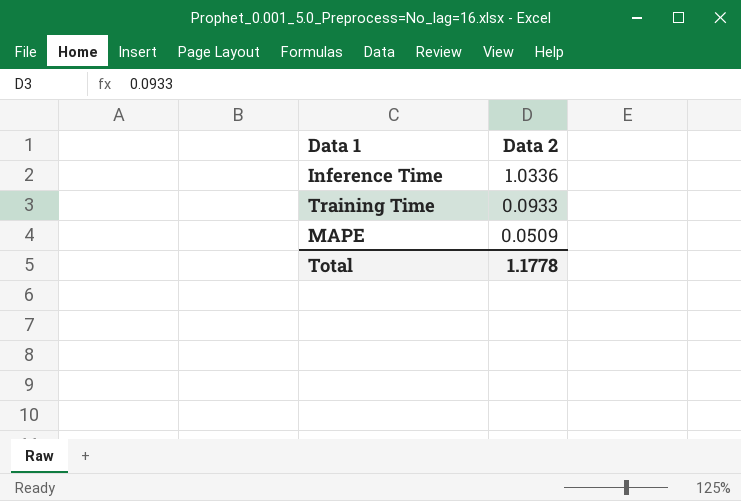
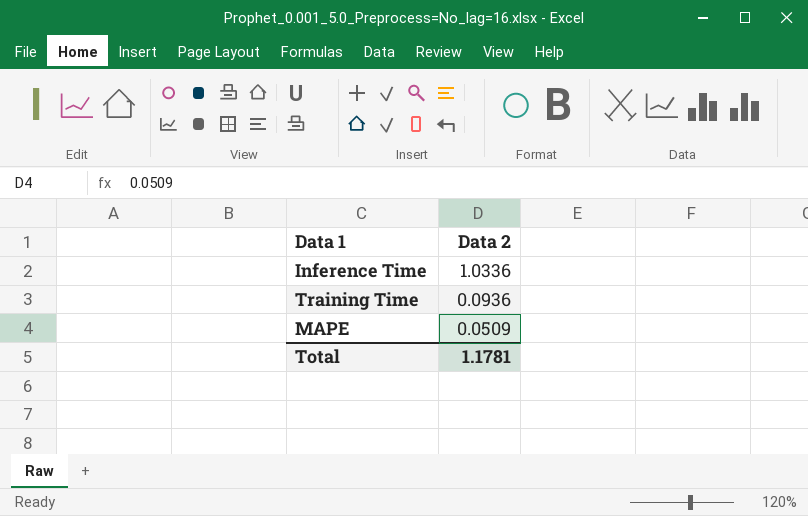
Training Time | Data 2: 0.0933 -> 0.0936
Total | Data 2: 1.1778 -> 1.1781

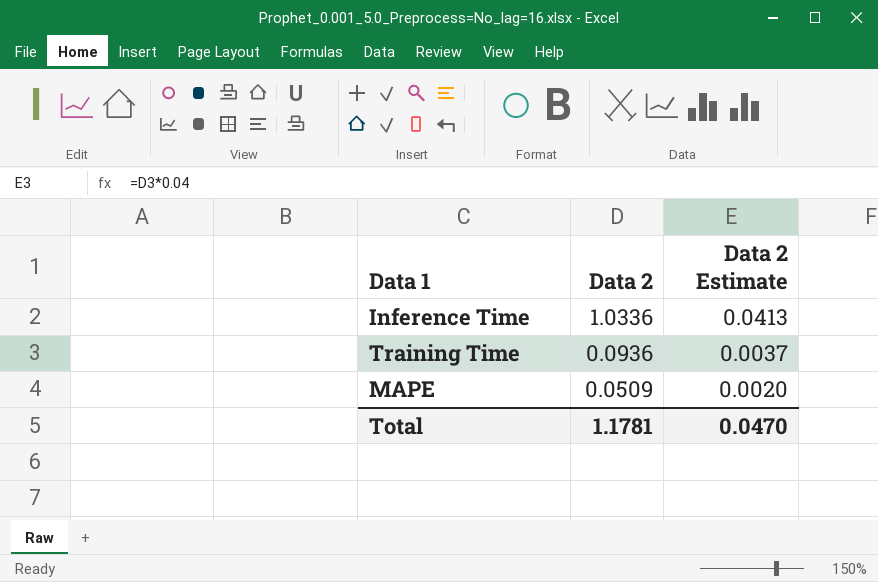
column Data 2 Estimate | formula: none -> [Data 2] * 0.04

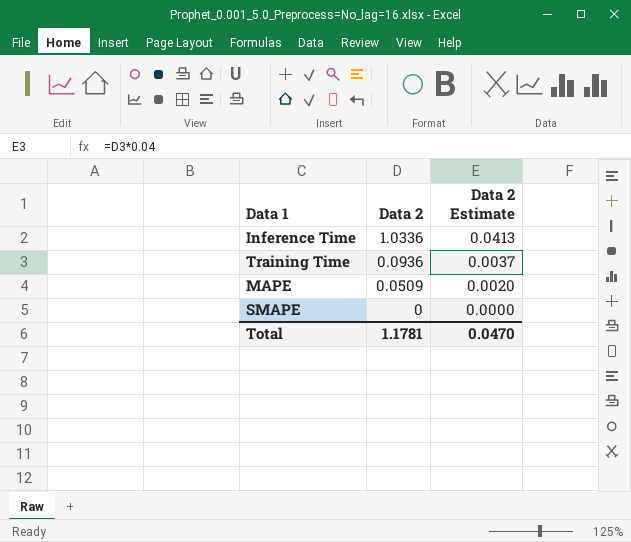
row SMAPE: none -> 0 | 0.0000

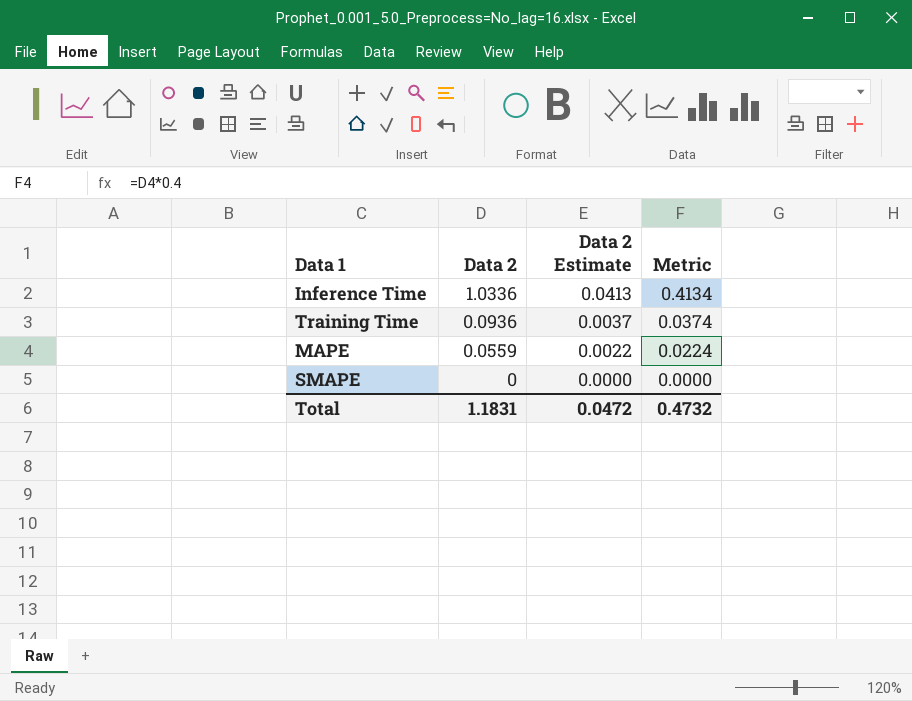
column Metric | formula: none -> [Data 2] * 0.4
MAPE | Data 2: 0.0509 -> 0.0559
MAPE | Data 2 Estimate: 0.0020 -> 0.0022
Total | Data 2: 1.1781 -> 1.1831
Total | Data 2 Estimate: 0.0470 -> 0.0472

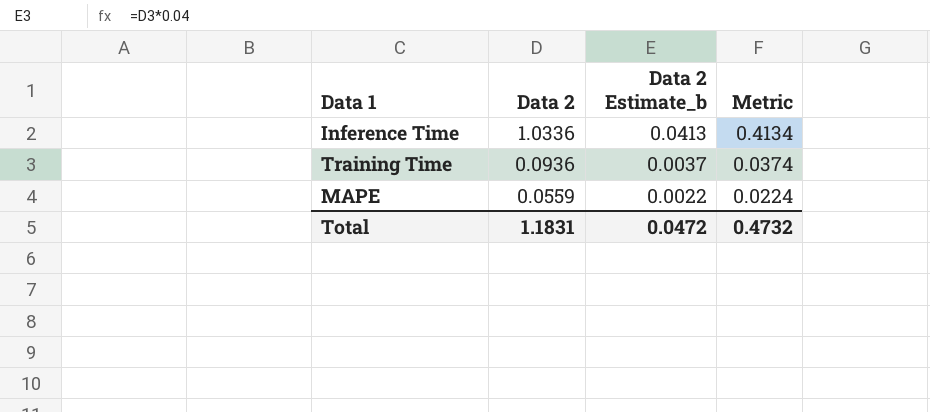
column name: Data 2 Estimate -> Data 2 Estimate_b
row SMAPE: 0 | 0.0000 | 0.0000 -> none

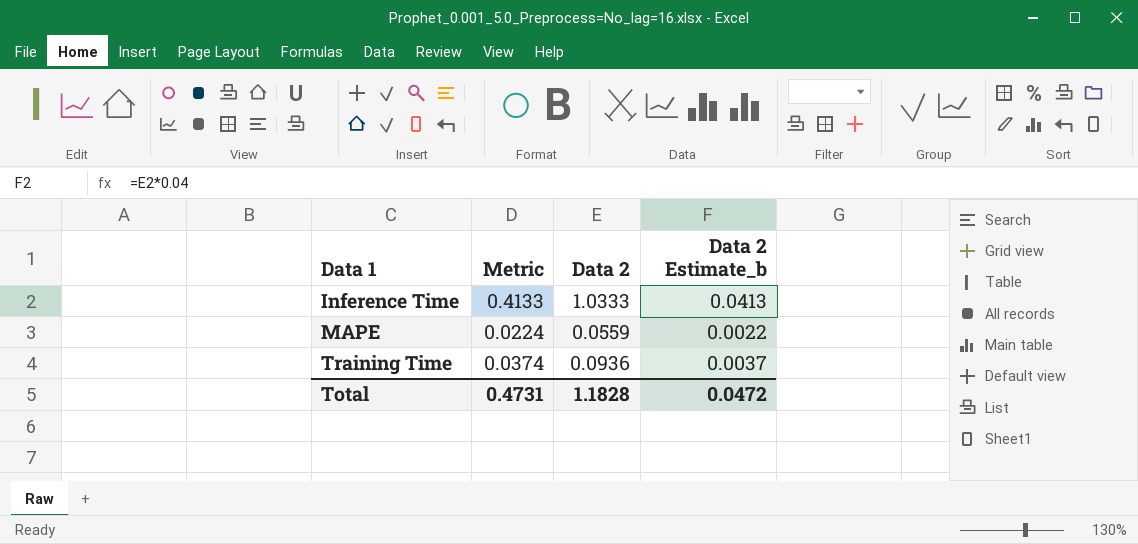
row order: Data 2 descending -> Data 1 ascending
column Metric | position: 4 -> 2
Inference Time | Metric: 0.4134 -> 0.4133
Inference Time | Data 2: 1.0336 -> 1.0333
Total | Metric: 0.4732 -> 0.4731
Total | Data 2: 1.1831 -> 1.1828

